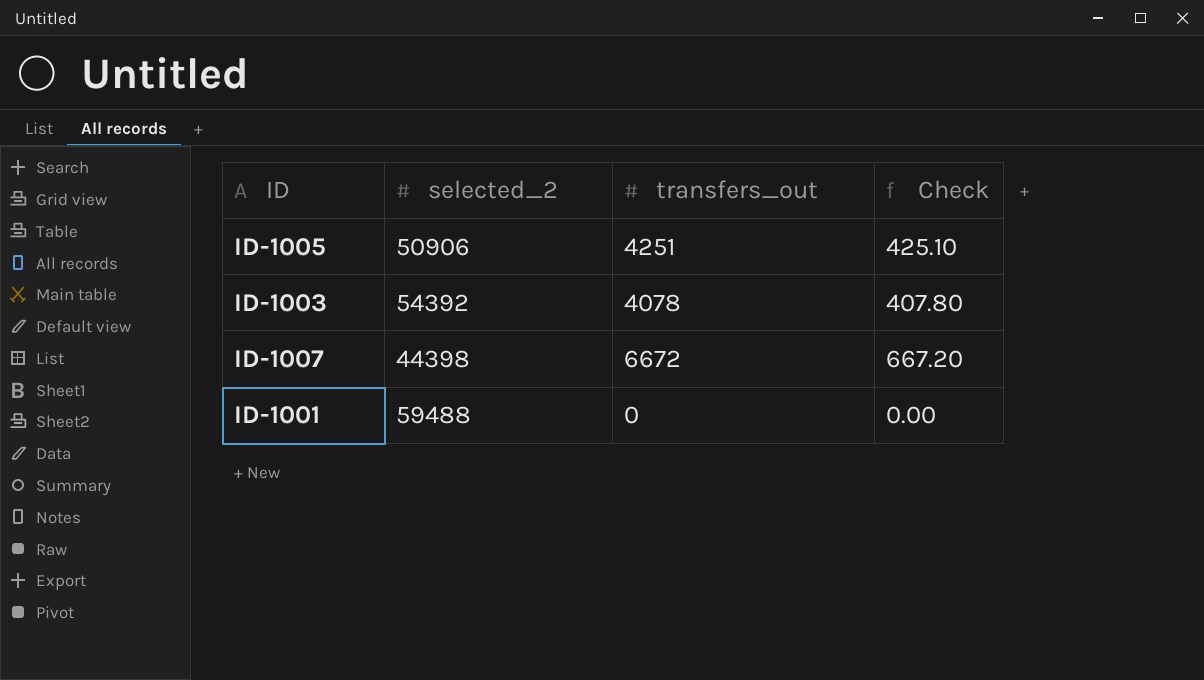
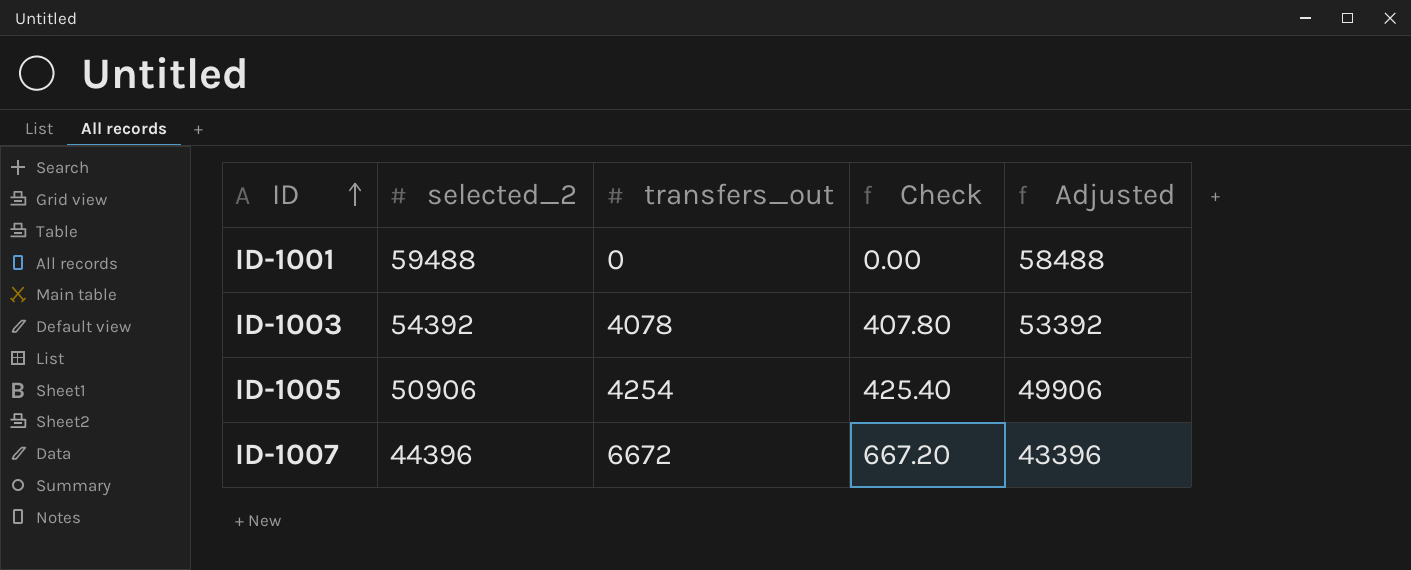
row order: none -> ID ascending
column Adjusted | formula: none -> [selected_2] - 1000
ID-1005 | transfers_out: 4251 -> 4254
ID-1005 | Check: 425.10 -> 425.40
ID-1007 | selected_2: 44398 -> 44396

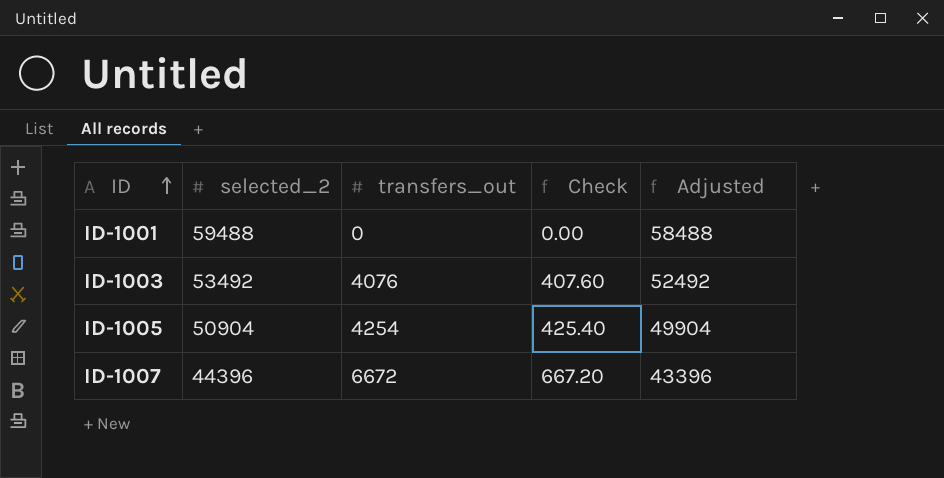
ID-1003 | selected_2: 54392 -> 53492
ID-1003 | transfers_out: 4078 -> 4076
ID-1003 | Check: 407.80 -> 407.60
ID-1003 | Adjusted: 53392 -> 52492
ID-1005 | selected_2: 50906 -> 50904
ID-1005 | Adjusted: 49906 -> 49904

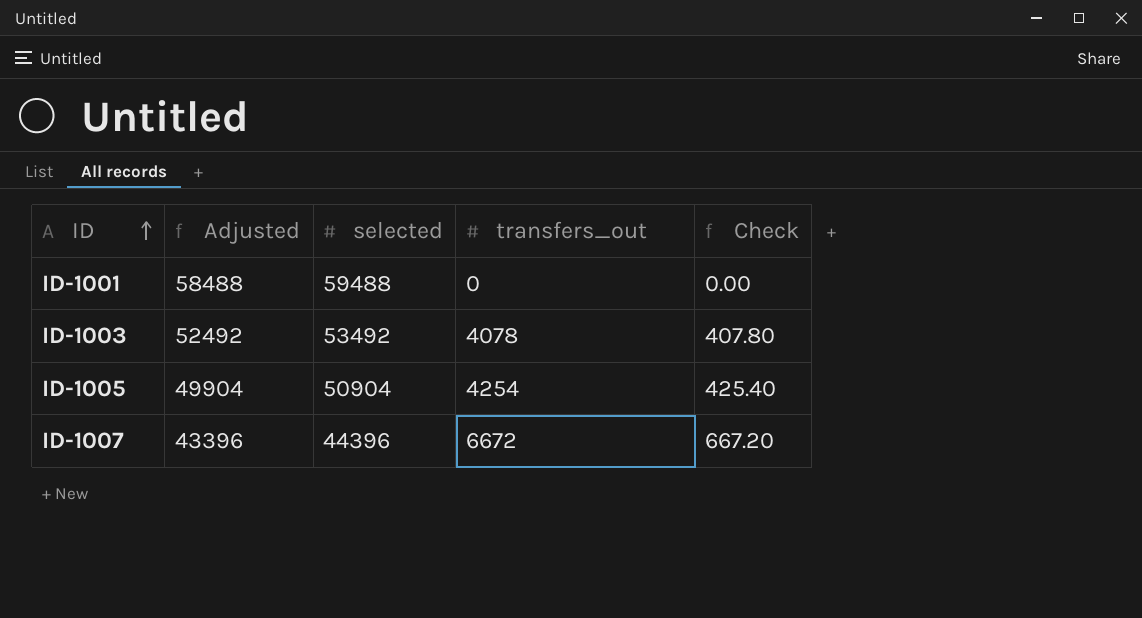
column Adjusted | position: 5 -> 2
column name: selected_2 -> selected
ID-1003 | transfers_out: 4076 -> 4078
ID-1003 | Check: 407.60 -> 407.80

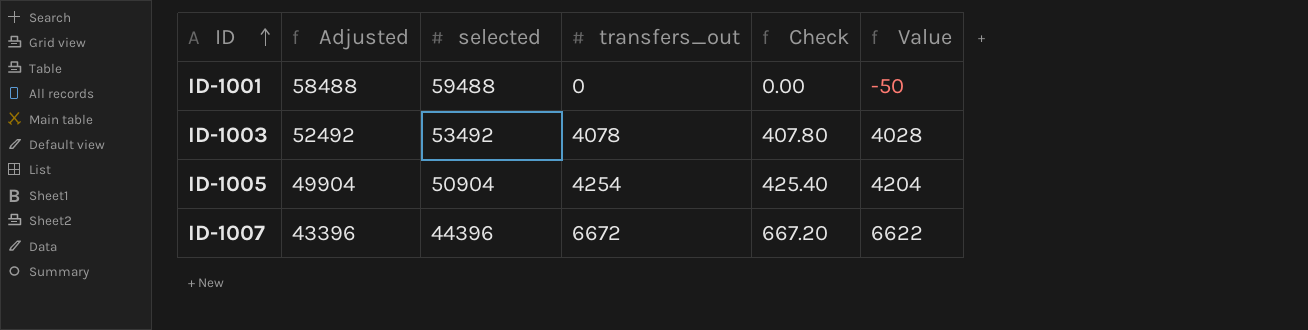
column Value | formula: none -> [transfers_out] - 50

